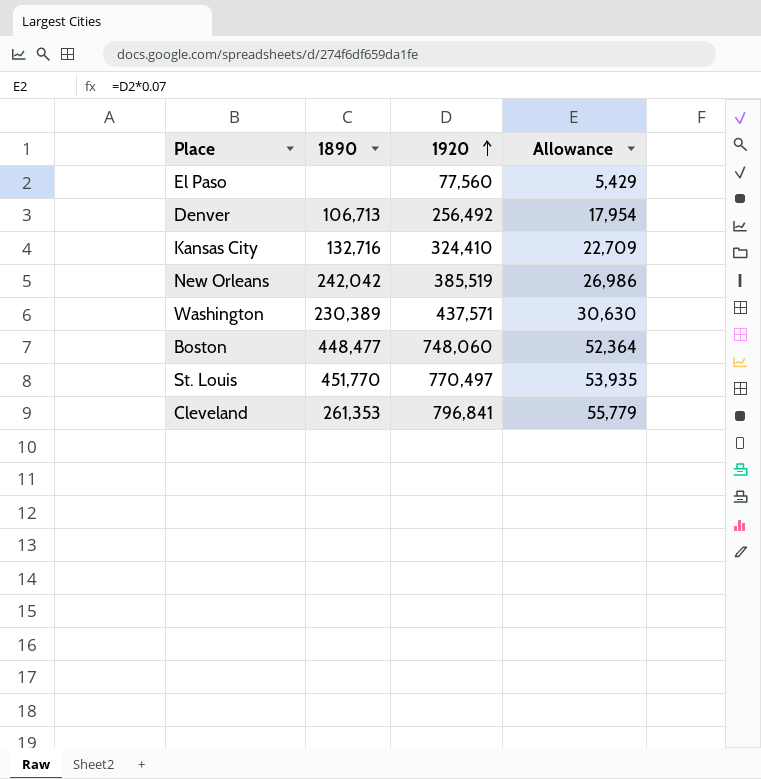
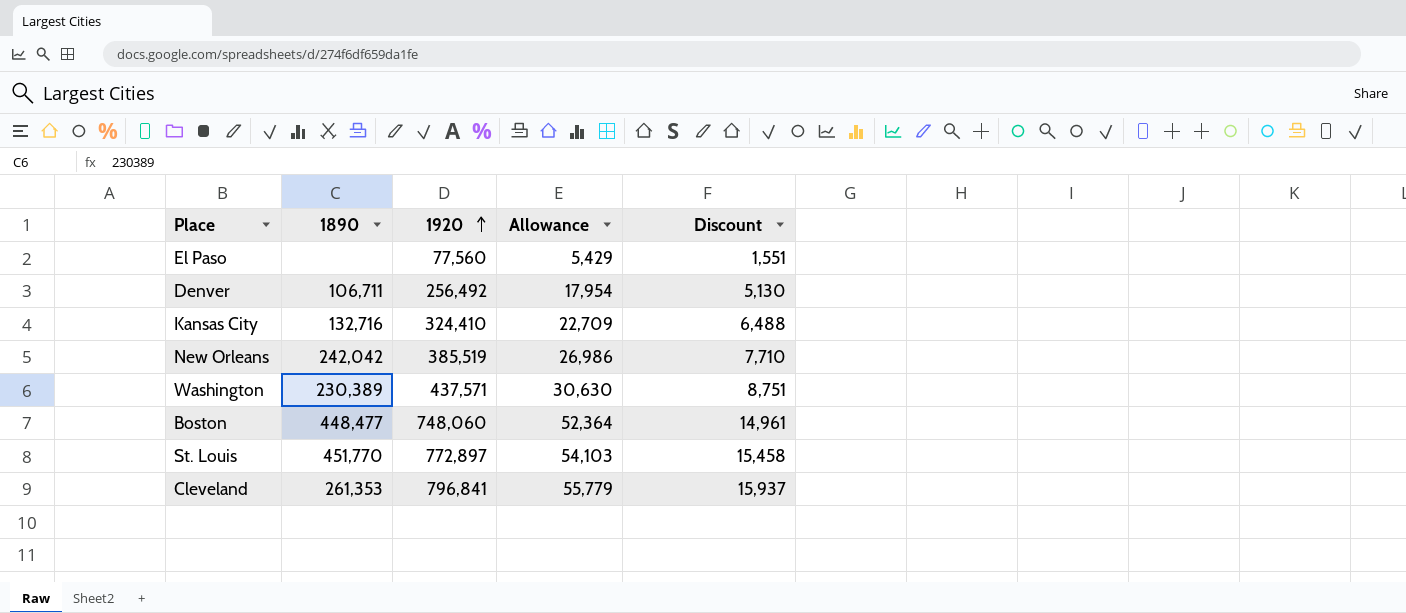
column Discount | formula: none -> [1920] * 0.02
Denver | 1890: 106,713 -> 106,711
St. Louis | 1920: 770,497 -> 772,897
St. Louis | Allowance: 53,935 -> 54,103

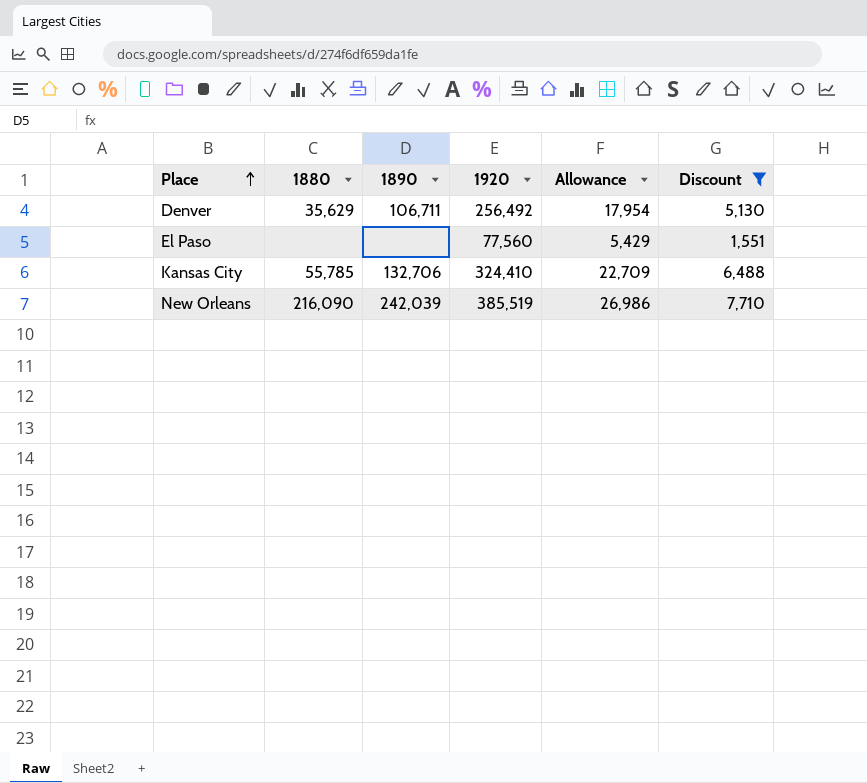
filter: none -> Discount <= 7,710
row order: 1920 ascending -> Place ascending
column 1880 | position: none -> 2
Kansas City | 1890: 132,716 -> 132,706
New Orleans | 1890: 242,042 -> 242,039

